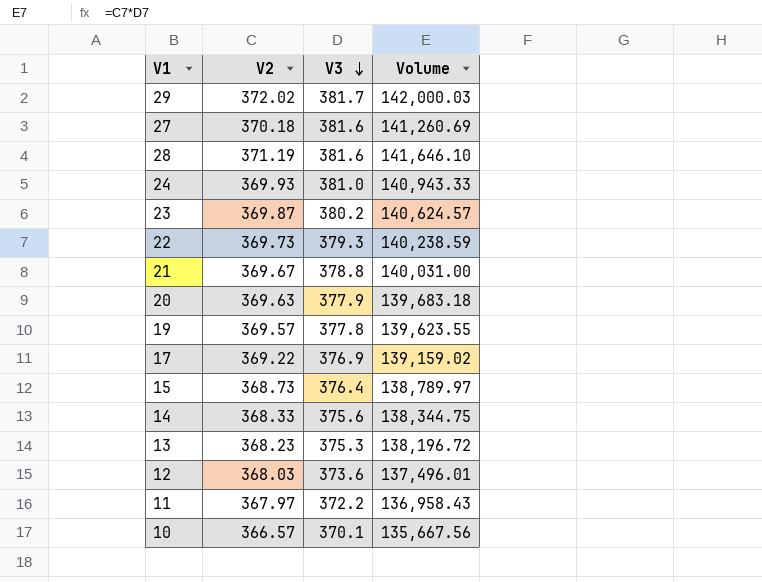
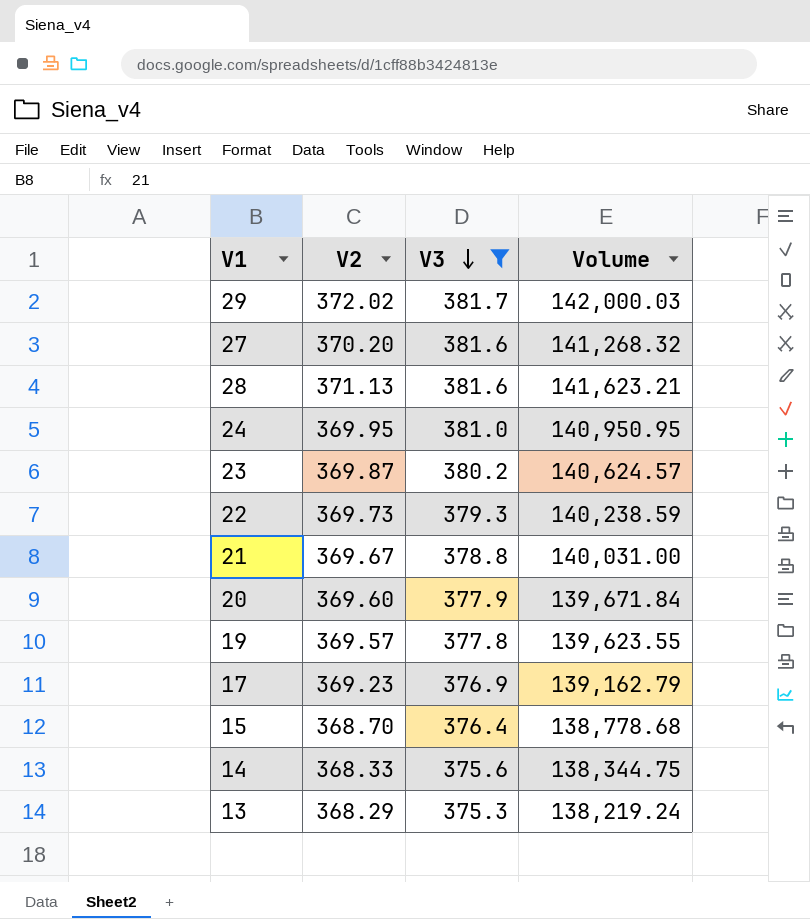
filter: none -> V3 >= 375.3
27 | V2: 370.18 -> 370.20
27 | Volume: 141,260.69 -> 141,268.32
28 | V2: 371.19 -> 371.13
28 | Volume: 141,646.10 -> 141,623.21
24 | V2: 369.93 -> 369.95
24 | Volume: 140,943.33 -> 140,950.95
20 | V2: 369.63 -> 369.60
20 | Volume: 139,683.18 -> 139,671.84
17 | V2: 369.22 -> 369.23
17 | Volume: 139,159.02 -> 139,162.79
15 | V2: 368.73 -> 368.70
15 | Volume: 138,789.97 -> 138,778.68
13 | V2: 368.23 -> 368.29
13 | Volume: 138,196.72 -> 138,219.24

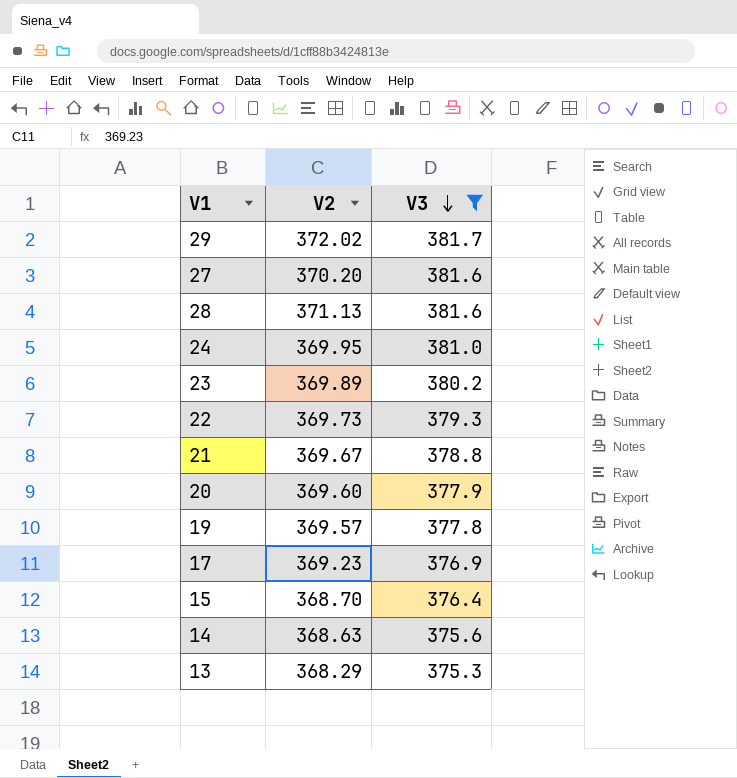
column Volume | formula: [V2] * [V3] -> none
23 | V2: 369.87 -> 369.89
14 | V2: 368.33 -> 368.63

